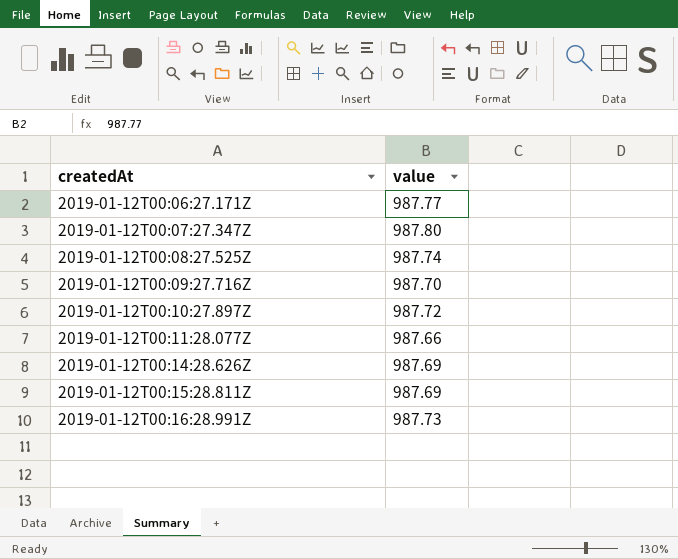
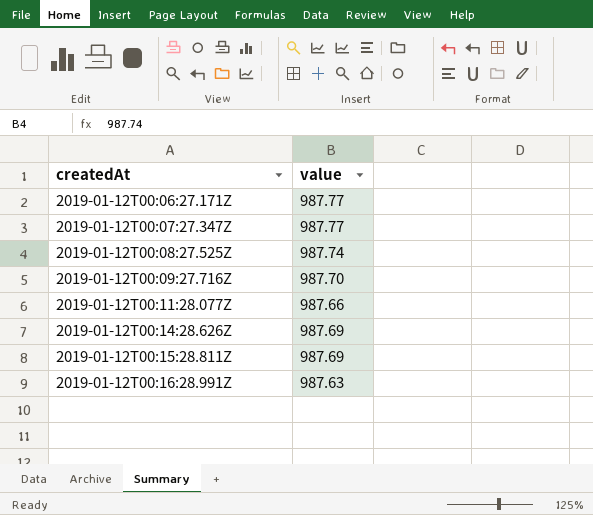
row 2019-01-12T00:10:27.897Z: 987.72 -> none
2019-01-12T00:07:27.347Z | value: 987.80 -> 987.77
2019-01-12T00:16:28.991Z | value: 987.73 -> 987.63

